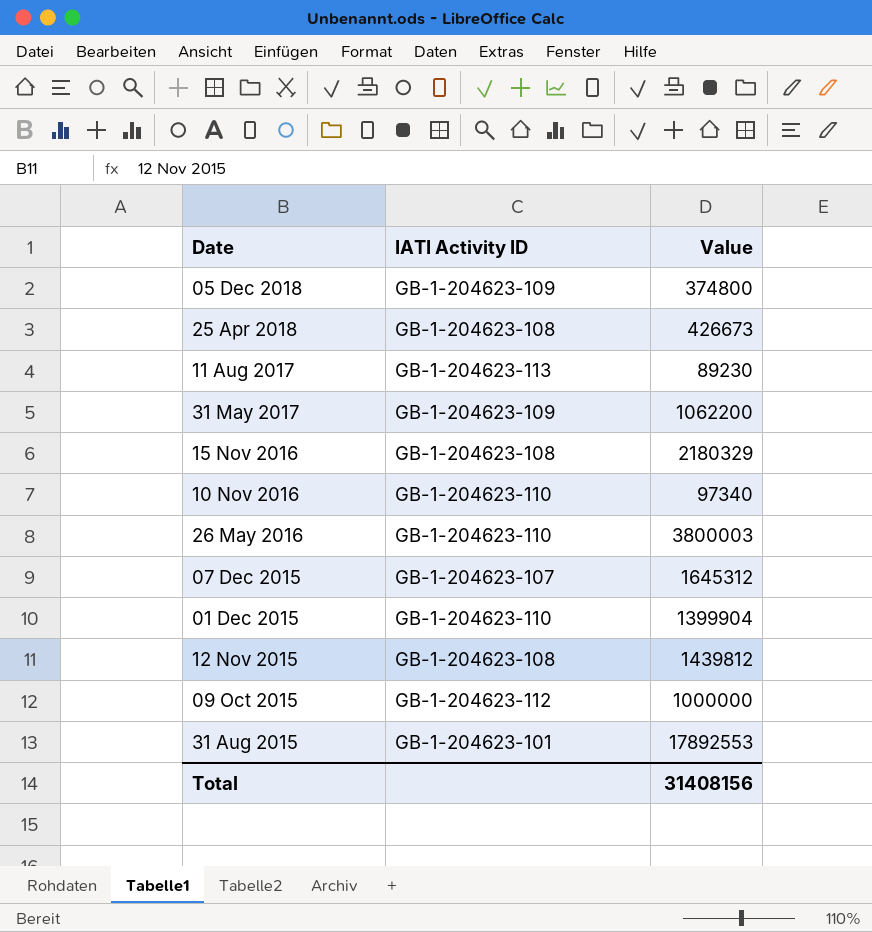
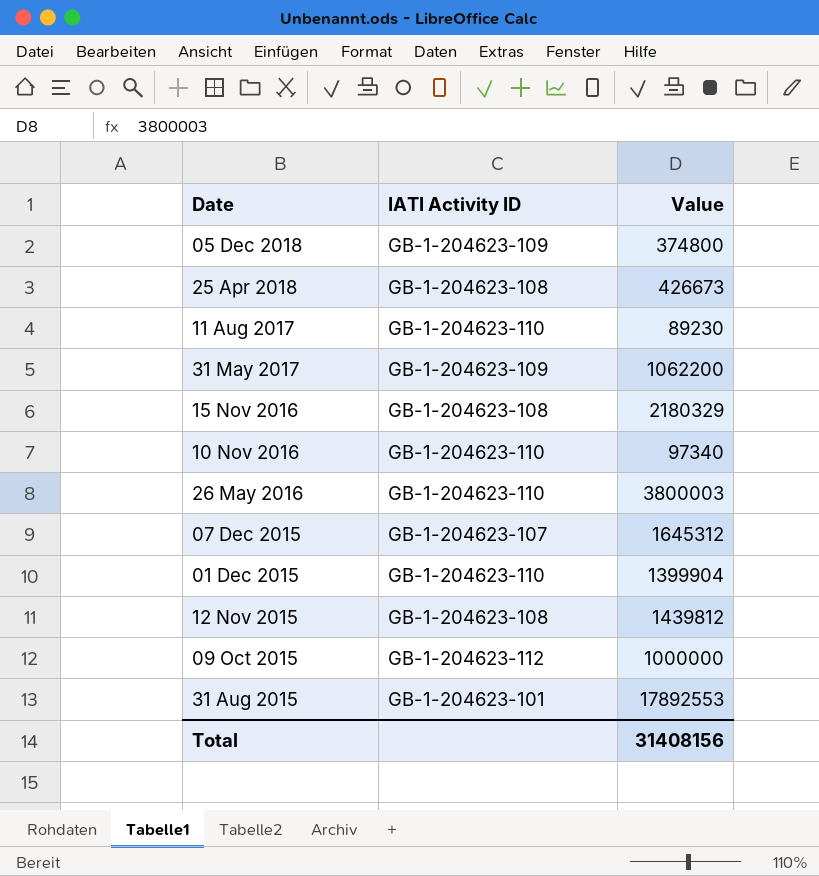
11 Aug 2017 | IATI Activity ID: GB-1-204623-113 -> GB-1-204623-110

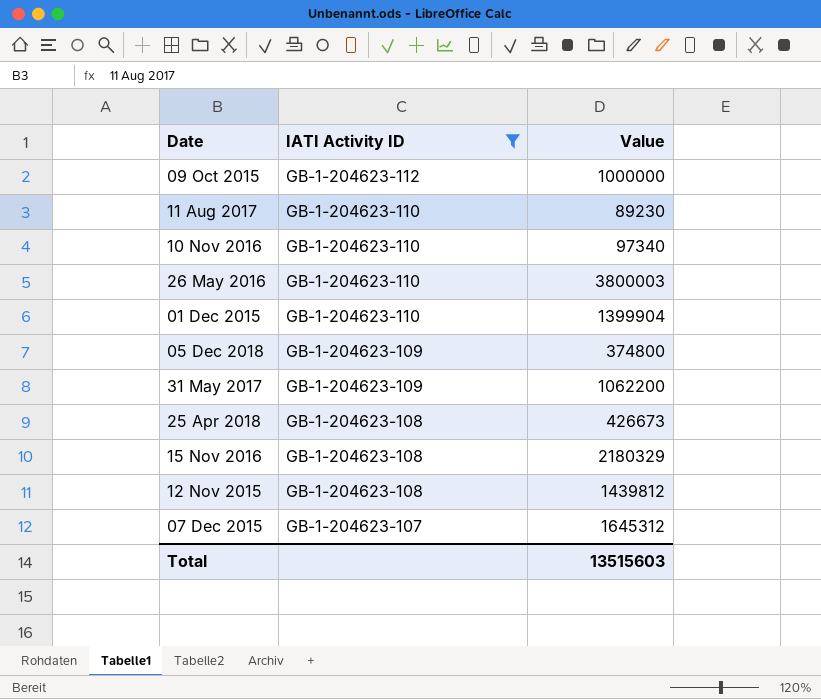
filter: none -> IATI Activity ID != GB-1-204623-101
row order: Date descending -> IATI Activity ID descending
Total | Value: 31408156 -> 13515603

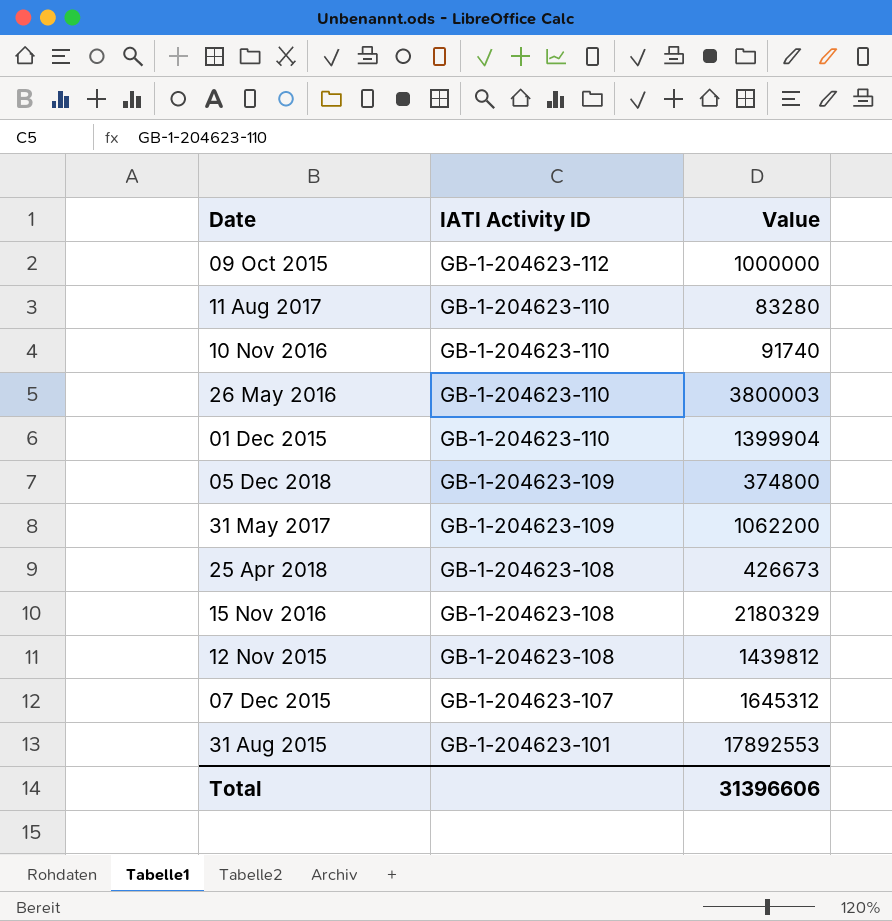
filter: IATI Activity ID != GB-1-204623-101 -> none
11 Aug 2017 | Value: 89230 -> 83280
10 Nov 2016 | Value: 97340 -> 91740
Total | Value: 13515603 -> 31396606

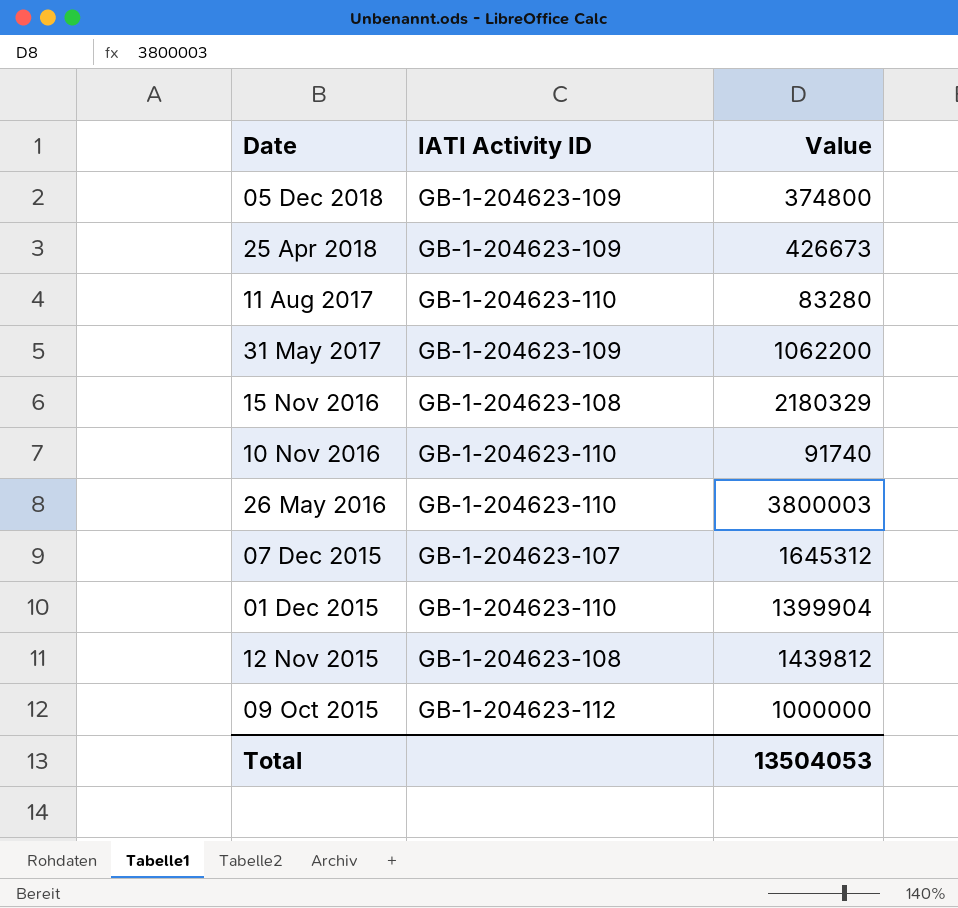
row order: IATI Activity ID descending -> Date descending
row 31 Aug 2015: GB-1-204623-101 | 17892553 -> none
25 Apr 2018 | IATI Activity ID: GB-1-204623-108 -> GB-1-204623-109
Total | Value: 31396606 -> 13504053

